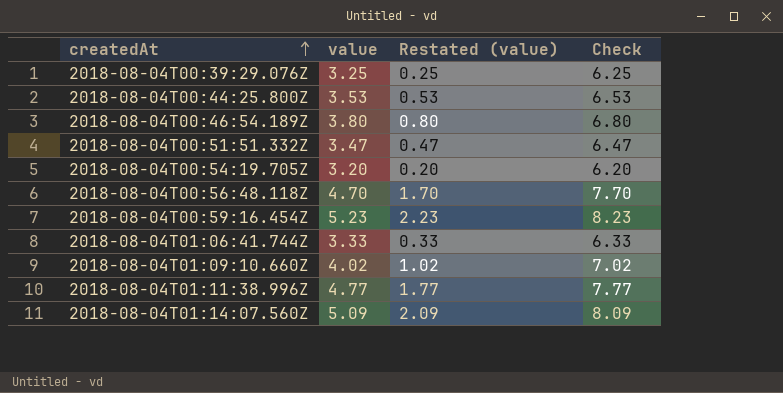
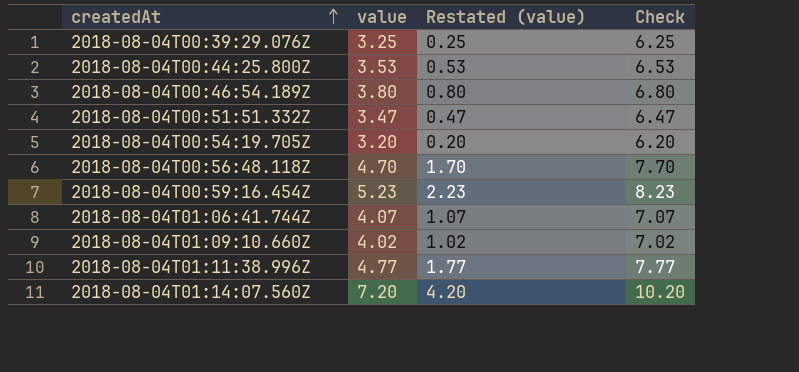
2018-08-04T01:06:41.744Z | value: 3.33 -> 4.07
2018-08-04T01:06:41.744Z | Restated (value): 0.33 -> 1.07
2018-08-04T01:06:41.744Z | Check: 6.33 -> 7.07
2018-08-04T01:14:07.560Z | value: 5.09 -> 7.20
2018-08-04T01:14:07.560Z | Restated (value): 2.09 -> 4.20
2018-08-04T01:14:07.560Z | Check: 8.09 -> 10.20

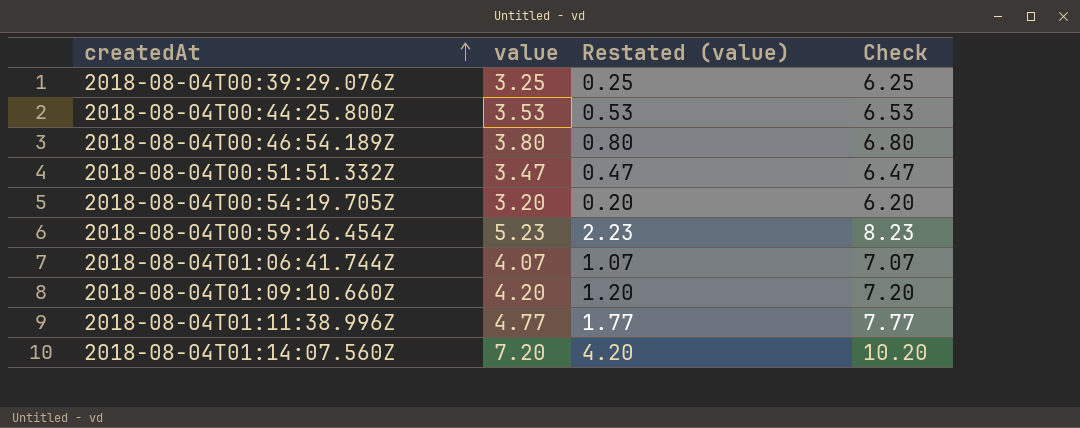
row 2018-08-04T00:56:48.118Z: 4.70 | 1.70 | 7.70 -> none
2018-08-04T01:09:10.660Z | value: 4.02 -> 4.20
2018-08-04T01:09:10.660Z | Restated (value): 1.02 -> 1.20
2018-08-04T01:09:10.660Z | Check: 7.02 -> 7.20

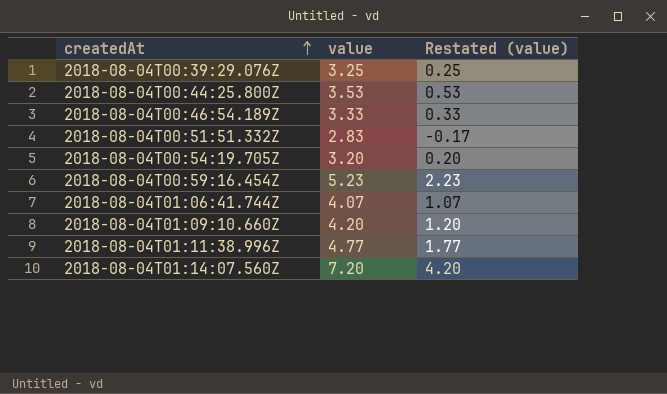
column Check | formula: [value] + 3 -> none
2018-08-04T00:46:54.189Z | value: 3.80 -> 3.33
2018-08-04T00:46:54.189Z | Restated (value): 0.80 -> 0.33
2018-08-04T00:51:51.332Z | value: 3.47 -> 2.83
2018-08-04T00:51:51.332Z | Restated (value): 0.47 -> -0.17

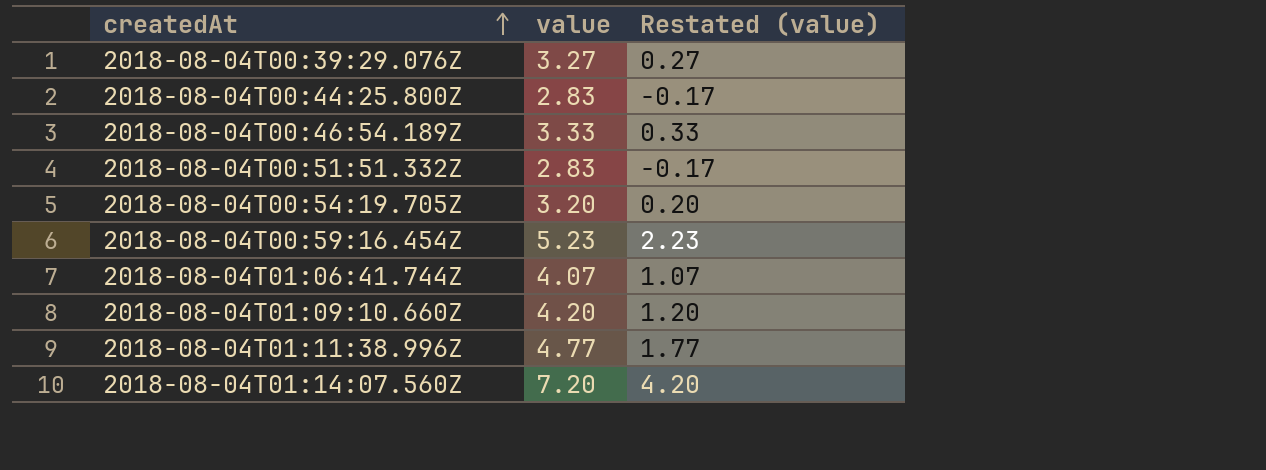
2018-08-04T00:39:29.076Z | value: 3.25 -> 3.27
2018-08-04T00:39:29.076Z | Restated (value): 0.25 -> 0.27
2018-08-04T00:44:25.800Z | value: 3.53 -> 2.83
2018-08-04T00:44:25.800Z | Restated (value): 0.53 -> -0.17

